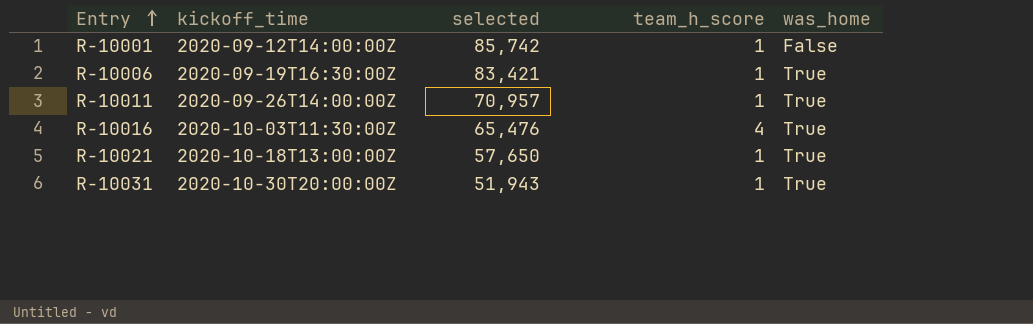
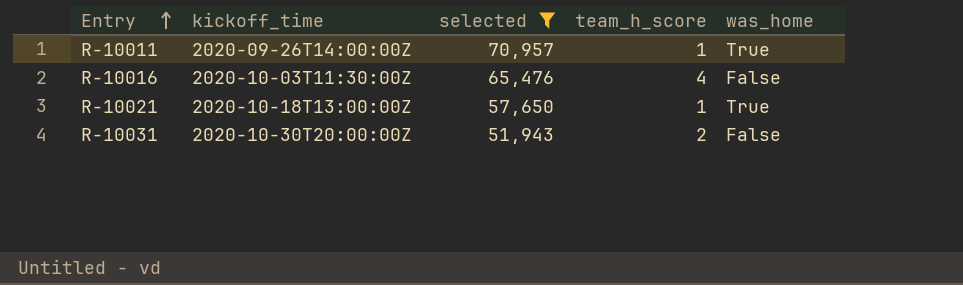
filter: none -> selected <= 70,957
R-10016 | was_home: True -> False
R-10031 | team_h_score: 1 -> 2
R-10031 | was_home: True -> False

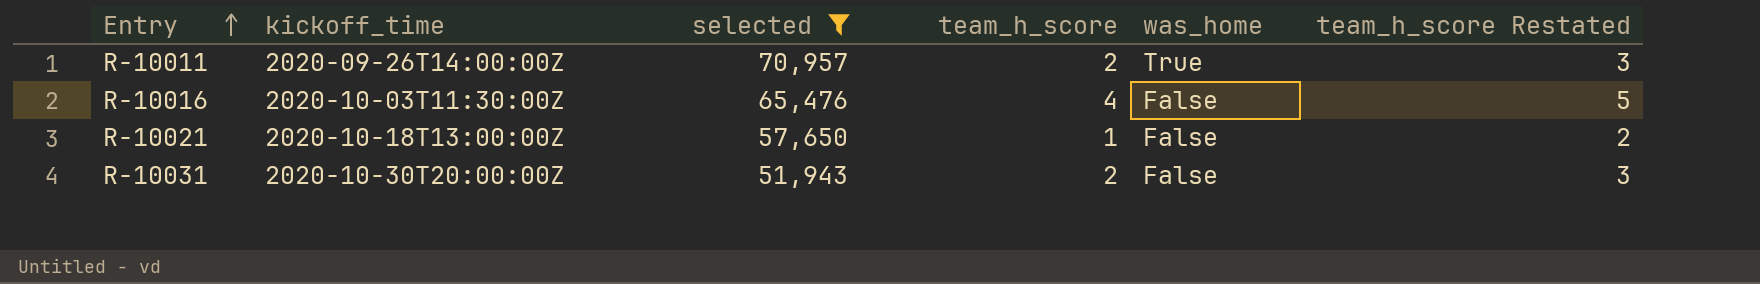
column team_h_score Restated | formula: none -> [team_h_score] + 1
R-10011 | team_h_score: 1 -> 2
R-10021 | was_home: True -> False

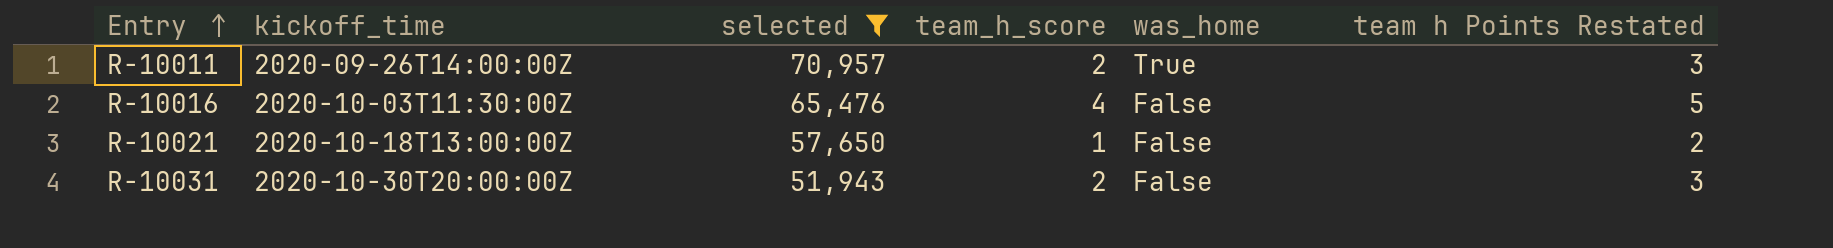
column name: team_h_score Restated -> team h Points Restated

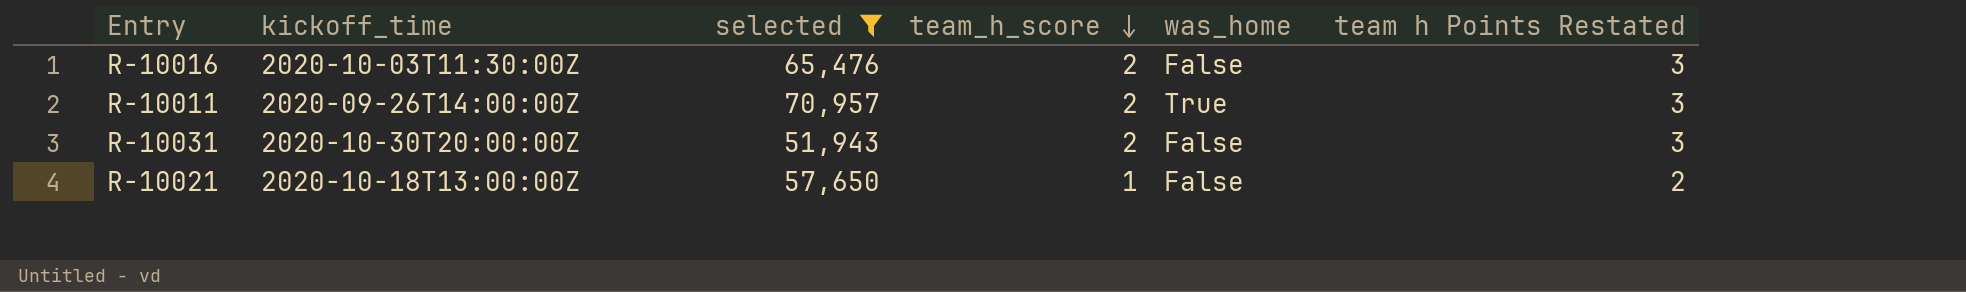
row order: Entry ascending -> team_h_score descending
R-10016 | team_h_score: 4 -> 2
R-10016 | team h Points Restated: 5 -> 3

